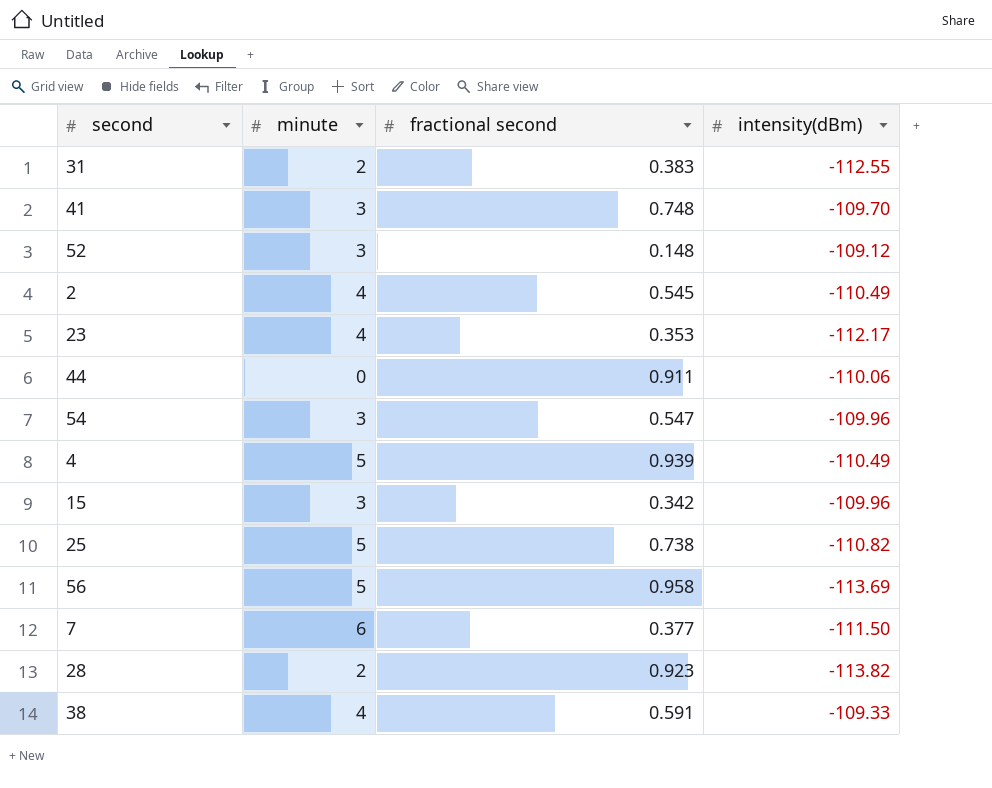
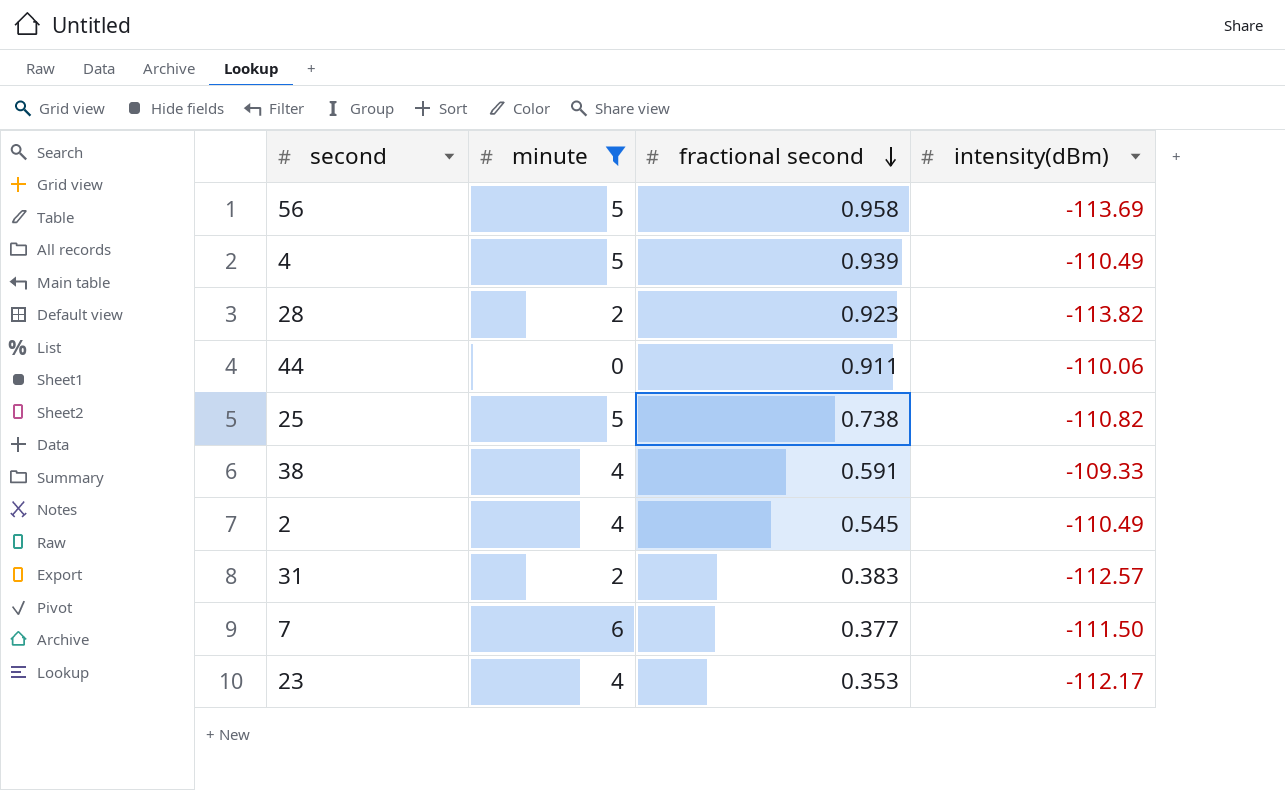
filter: none -> minute != 3
row order: none -> fractional second descending
31 | intensity(dBm): -112.55 -> -112.57

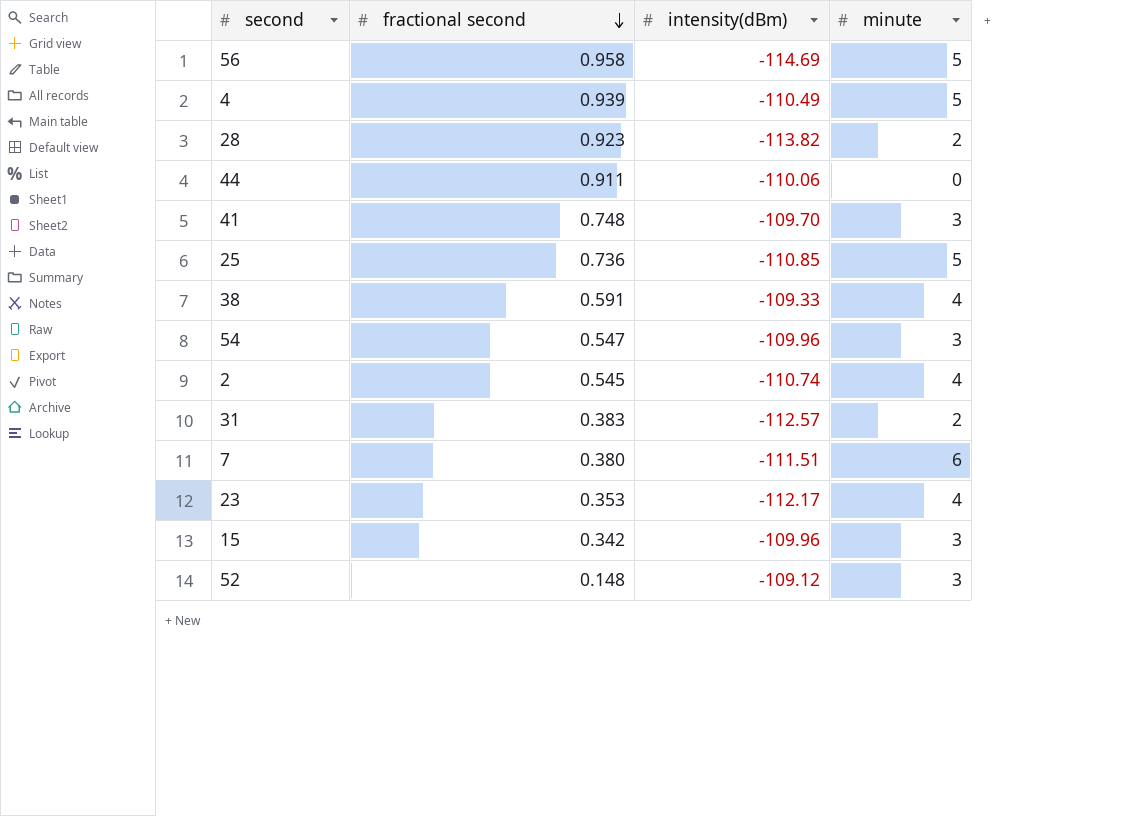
filter: minute != 3 -> none
column minute | position: 2 -> 4
56 | intensity(dBm): -113.69 -> -114.69
25 | fractional second: 0.738 -> 0.736
25 | intensity(dBm): -110.82 -> -110.85
2 | intensity(dBm): -110.49 -> -110.74
7 | fractional second: 0.377 -> 0.380
7 | intensity(dBm): -111.50 -> -111.51

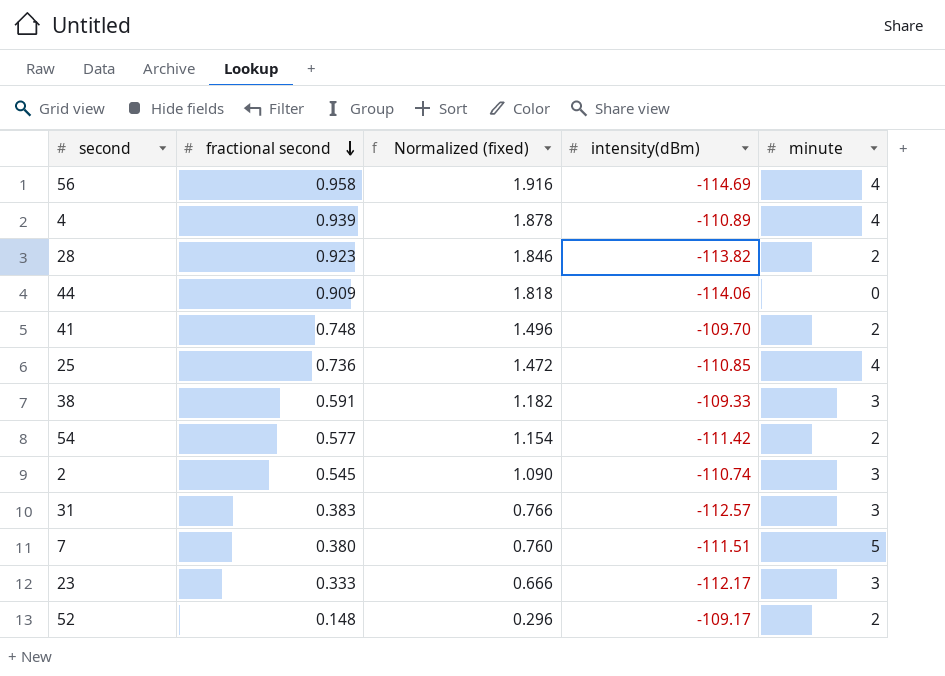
column Normalized (fixed) | formula: none -> [fractional second] * 2
row 15: 0.342 | -109.96 | 3 -> none
56 | minute: 5 -> 4
4 | intensity(dBm): -110.49 -> -110.89
4 | minute: 5 -> 4
44 | fractional second: 0.911 -> 0.909
44 | intensity(dBm): -110.06 -> -114.06
41 | minute: 3 -> 2
25 | minute: 5 -> 4
38 | minute: 4 -> 3
54 | fractional second: 0.547 -> 0.577
54 | intensity(dBm): -109.96 -> -111.42
54 | minute: 3 -> 2
2 | minute: 4 -> 3
31 | minute: 2 -> 3
7 | minute: 6 -> 5
23 | fractional second: 0.353 -> 0.333
23 | minute: 4 -> 3
52 | intensity(dBm): -109.12 -> -109.17
52 | minute: 3 -> 2

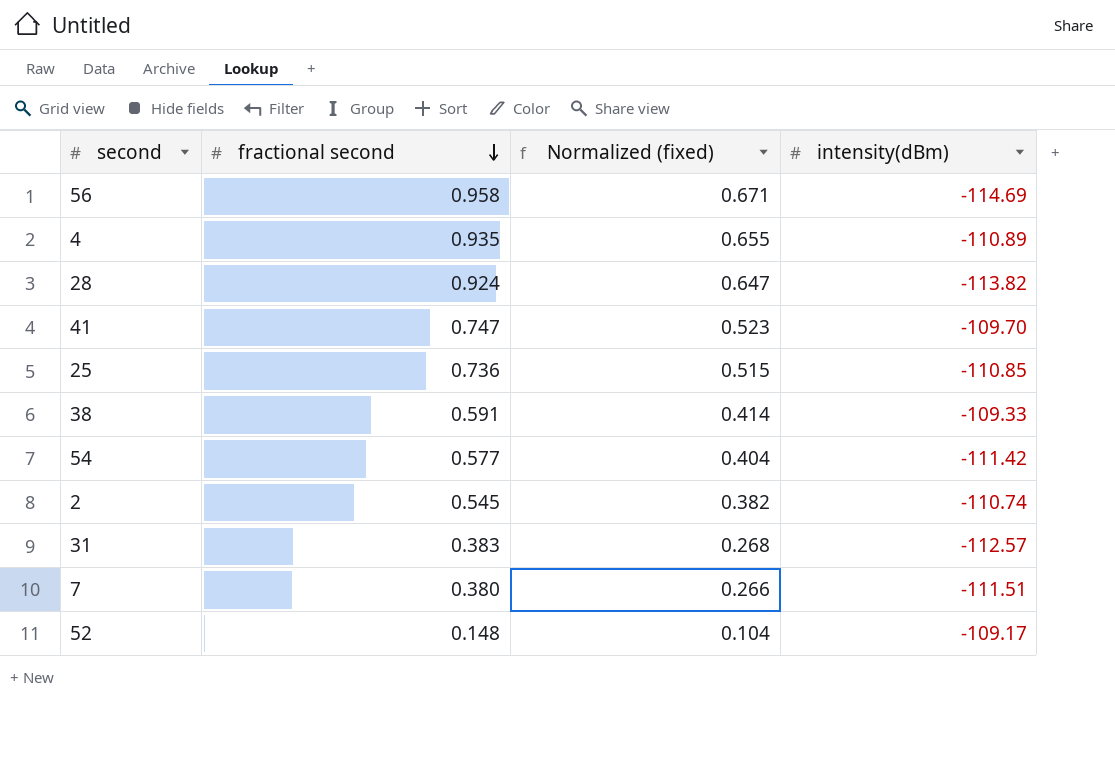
column minute | position: 5 -> none
column Normalized (fixed) | formula: [fractional second] * 2 -> [fractional second] * 0.7
row 44: 0.909 | 1.818 | -114.06 | 0 -> none
row 23: 0.333 | 0.666 | -112.17 | 3 -> none
4 | fractional second: 0.939 -> 0.935
28 | fractional second: 0.923 -> 0.924
41 | fractional second: 0.748 -> 0.747

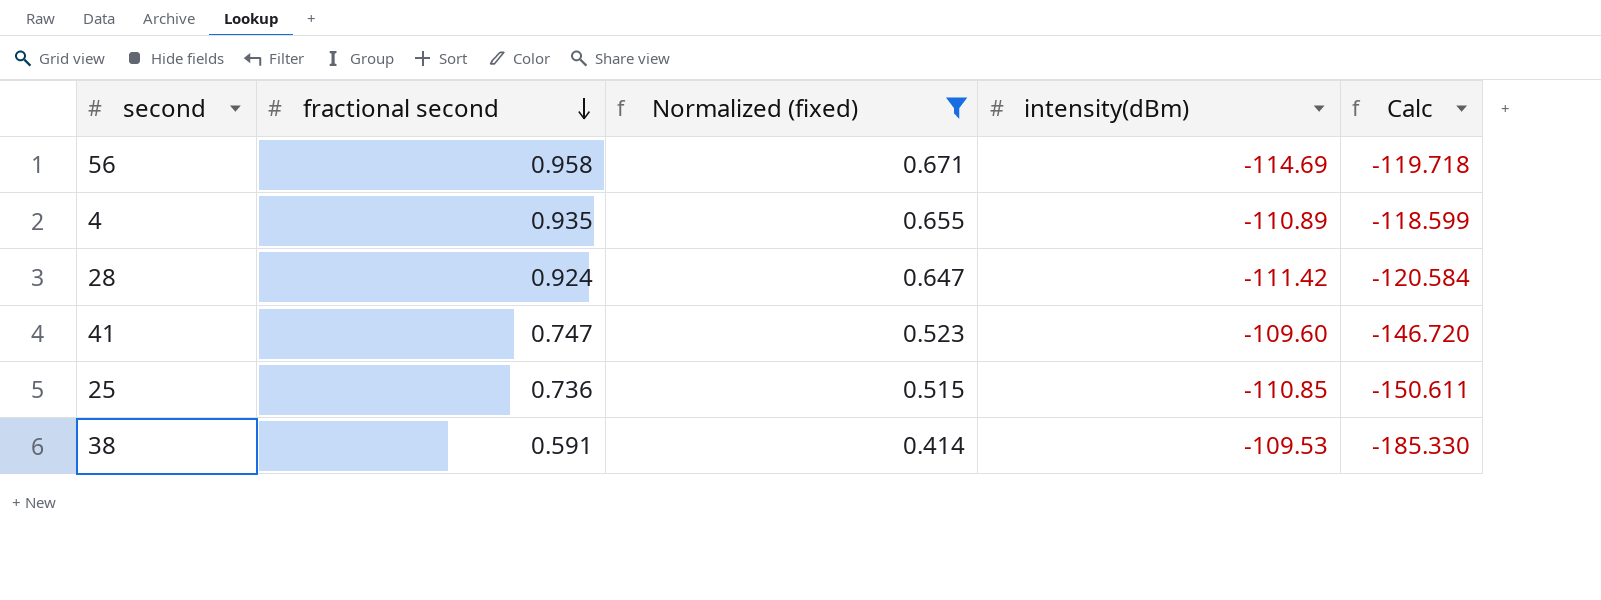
filter: none -> Normalized (fixed) >= 0.414
column Calc | formula: none -> [intensity(dBm)] / [fractional second]
28 | intensity(dBm): -113.82 -> -111.42
41 | intensity(dBm): -109.70 -> -109.60
38 | intensity(dBm): -109.33 -> -109.53

